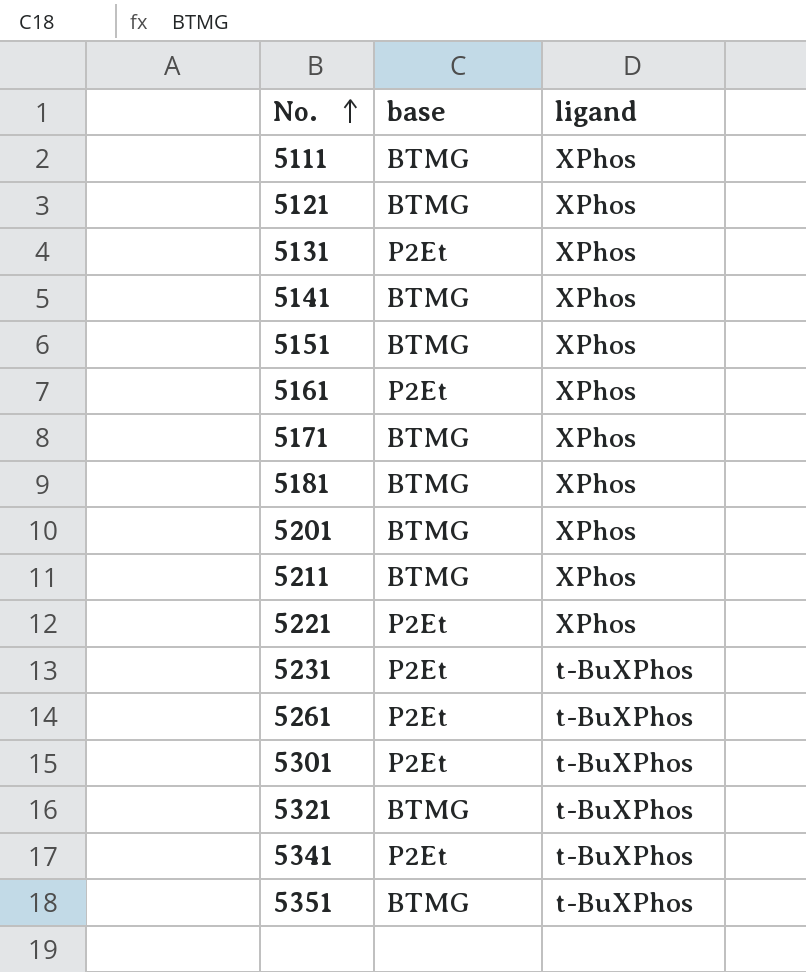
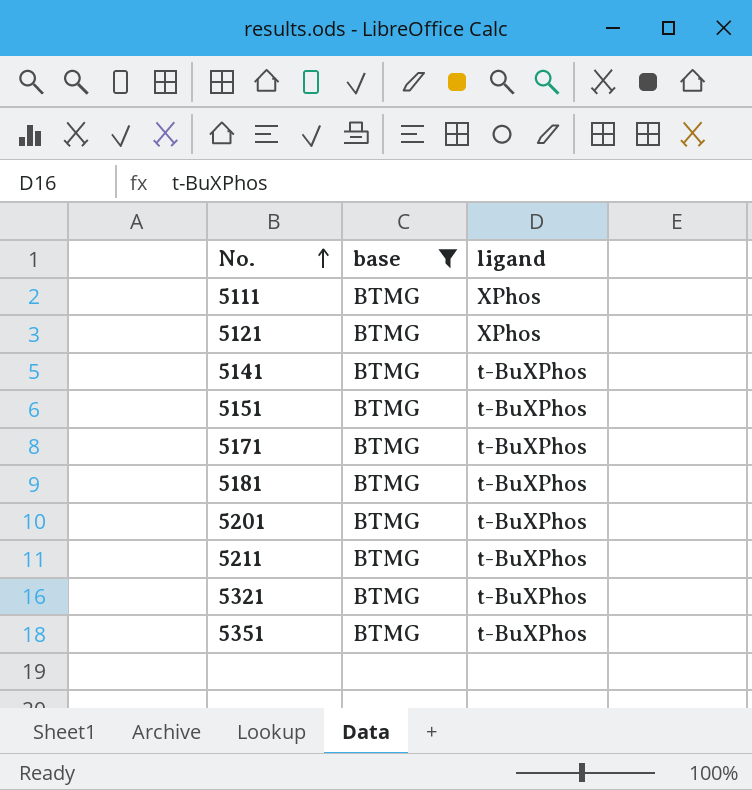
filter: none -> base = BTMG
5141 | ligand: XPhos -> t-BuXPhos
5151 | ligand: XPhos -> t-BuXPhos
5171 | ligand: XPhos -> t-BuXPhos
5181 | ligand: XPhos -> t-BuXPhos
5201 | ligand: XPhos -> t-BuXPhos
5211 | ligand: XPhos -> t-BuXPhos

